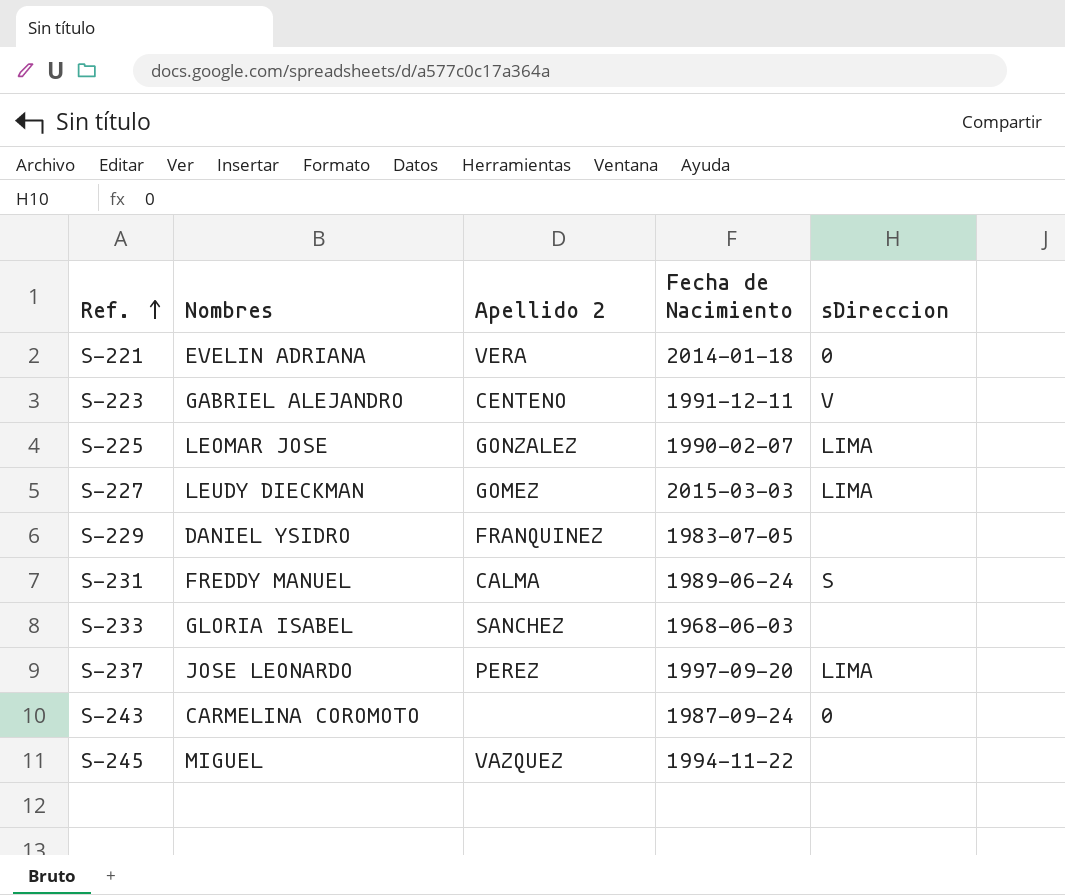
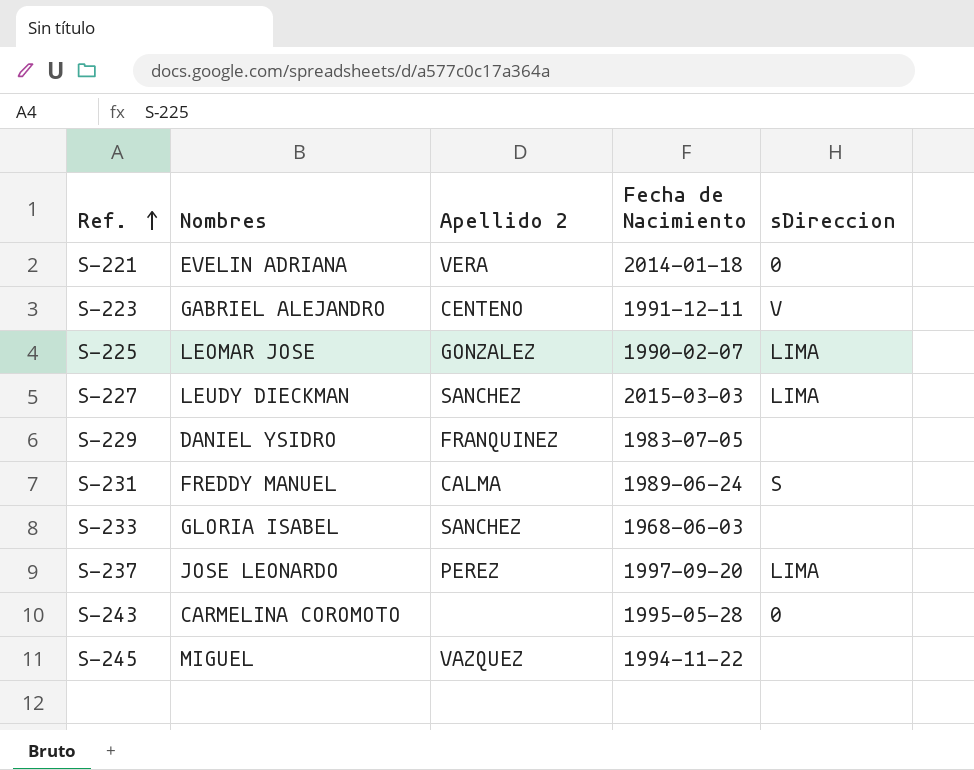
S-227 | Apellido 2: GOMEZ -> SANCHEZ
S-243 | Fecha de Nacimiento: 1987-09-24 -> 1995-05-28

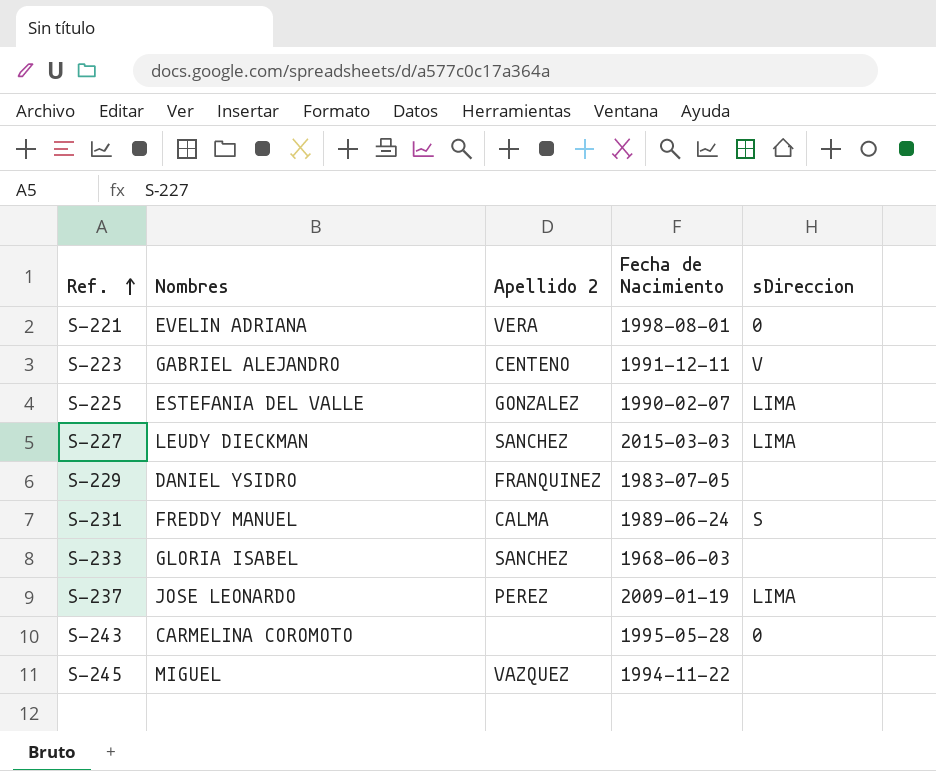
S-221 | Fecha de Nacimiento: 2014-01-18 -> 1998-08-01
S-225 | Nombres: LEOMAR JOSE -> ESTEFANIA DEL VALLE
S-237 | Fecha de Nacimiento: 1997-09-20 -> 2009-01-19

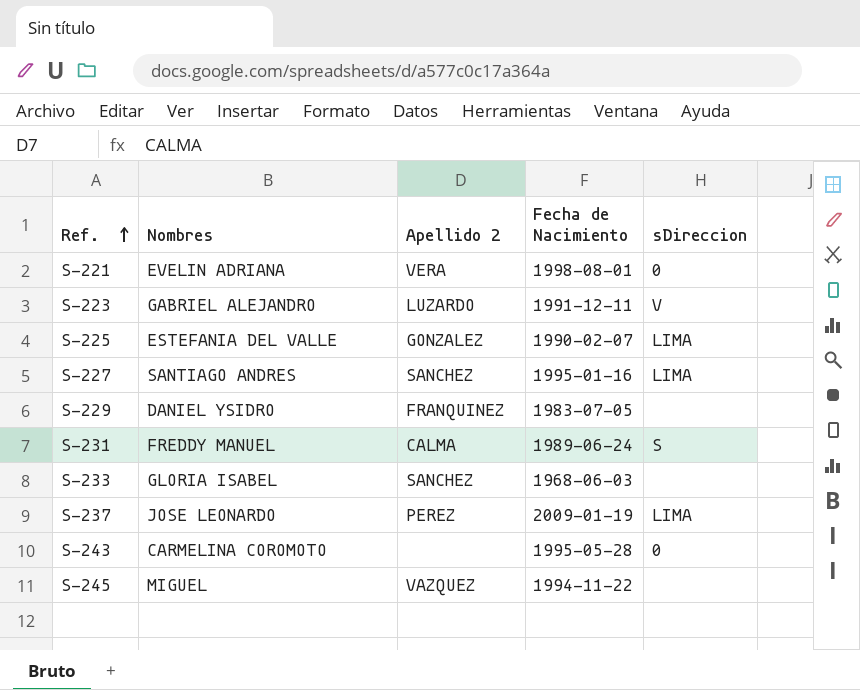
S-223 | Apellido 2: CENTENO -> LUZARDO
S-227 | Nombres: LEUDY DIECKMAN -> SANTIAGO ANDRES
S-227 | Fecha de Nacimiento: 2015-03-03 -> 1995-01-16

